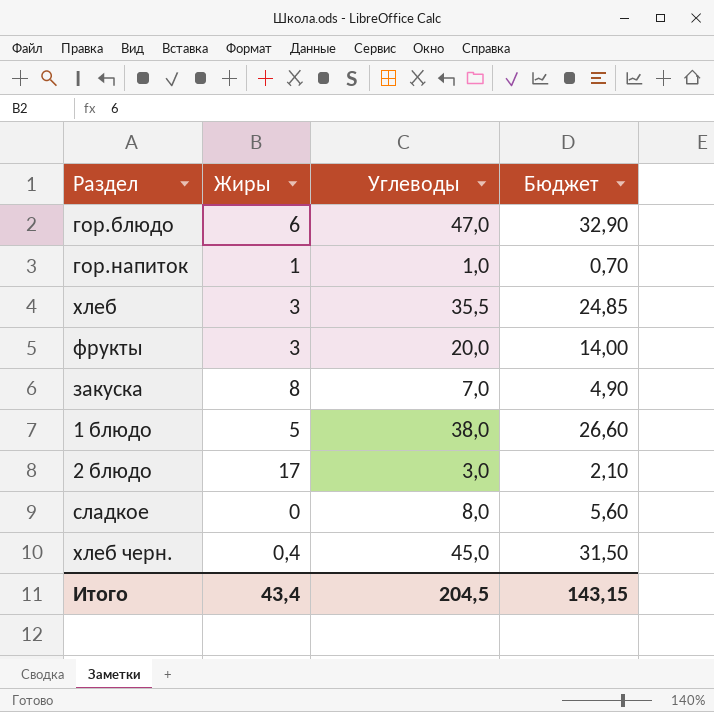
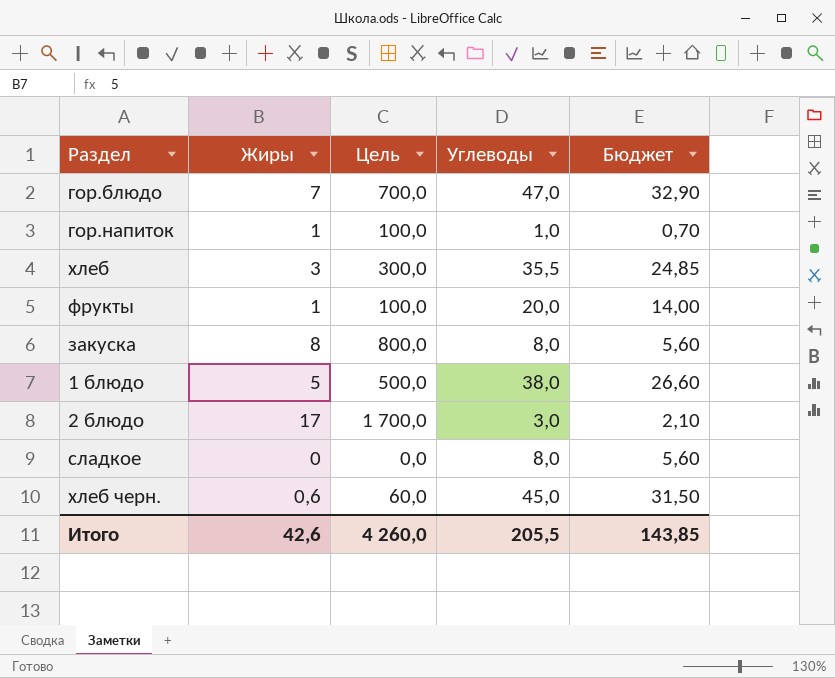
column Цель | formula: none -> [Жиры] * 100
гор.блюдо | Жиры: 6 -> 7
фрукты | Жиры: 3 -> 1
закуска | Углеводы: 7,0 -> 8,0
закуска | Бюджет: 4,90 -> 5,60
хлеб черн. | Жиры: 0,4 -> 0,6
Итого | Жиры: 43,4 -> 42,6
Итого | Углеводы: 204,5 -> 205,5
Итого | Бюджет: 143,15 -> 143,85

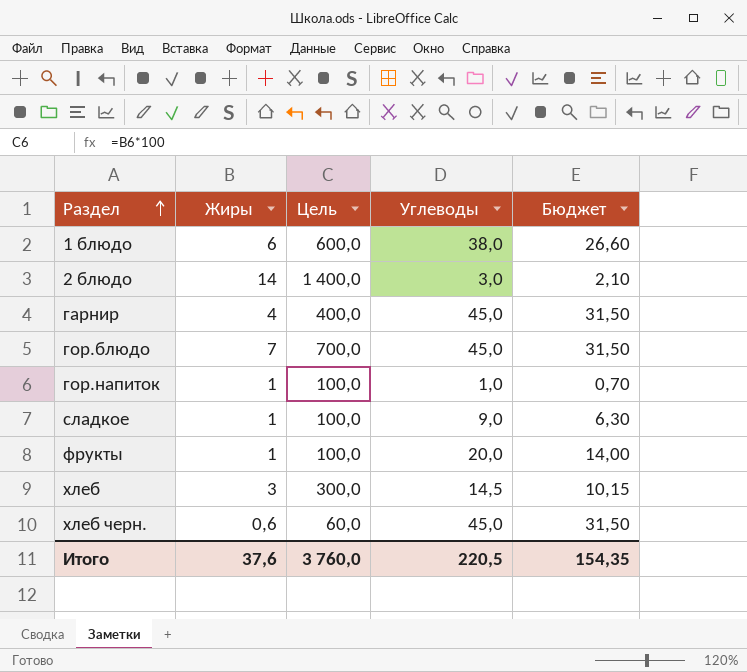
row order: none -> Раздел ascending
row закуска: 8 | 800,0 | 8,0 | 5,60 -> none
1 блюдо | Жиры: 5 -> 6
1 блюдо | Цель: 500,0 -> 600,0
2 блюдо | Жиры: 17 -> 14
2 блюдо | Цель: 1 700,0 -> 1 400,0
row гарнир: none -> 4 | 400,0 | 45,0 | 31,50
гор.блюдо | Углеводы: 47,0 -> 45,0
гор.блюдо | Бюджет: 32,90 -> 31,50
сладкое | Жиры: 0 -> 1
сладкое | Цель: 0,0 -> 100,0
сладкое | Углеводы: 8,0 -> 9,0
сладкое | Бюджет: 5,60 -> 6,30
хлеб | Углеводы: 35,5 -> 14,5
хлеб | Бюджет: 24,85 -> 10,15
Итого | Жиры: 42,6 -> 37,6
Итого | Цель: 4 260,0 -> 3 760,0
Итого | Углеводы: 205,5 -> 220,5
Итого | Бюджет: 143,85 -> 154,35

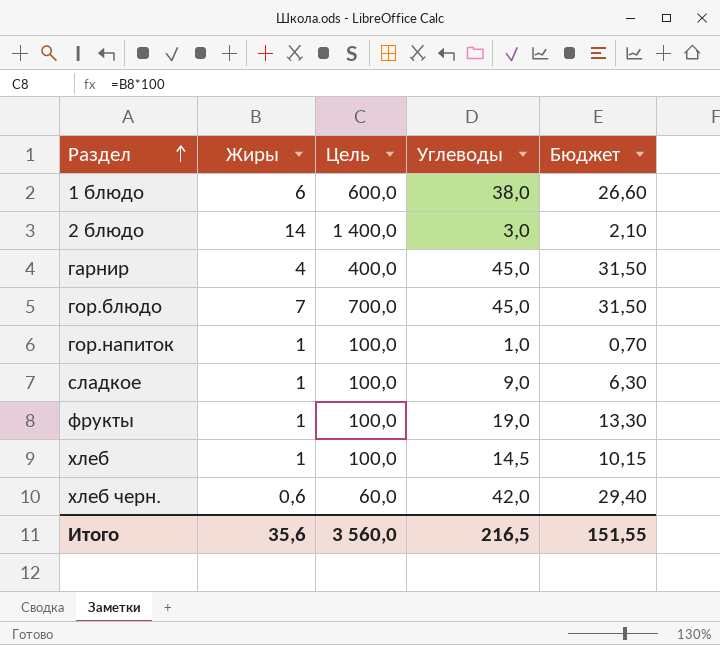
фрукты | Углеводы: 20,0 -> 19,0
фрукты | Бюджет: 14,00 -> 13,30
хлеб | Жиры: 3 -> 1
хлеб | Цель: 300,0 -> 100,0
хлеб черн. | Углеводы: 45,0 -> 42,0
хлеб черн. | Бюджет: 31,50 -> 29,40
Итого | Жиры: 37,6 -> 35,6
Итого | Цель: 3 760,0 -> 3 560,0
Итого | Углеводы: 220,5 -> 216,5
Итого | Бюджет: 154,35 -> 151,55

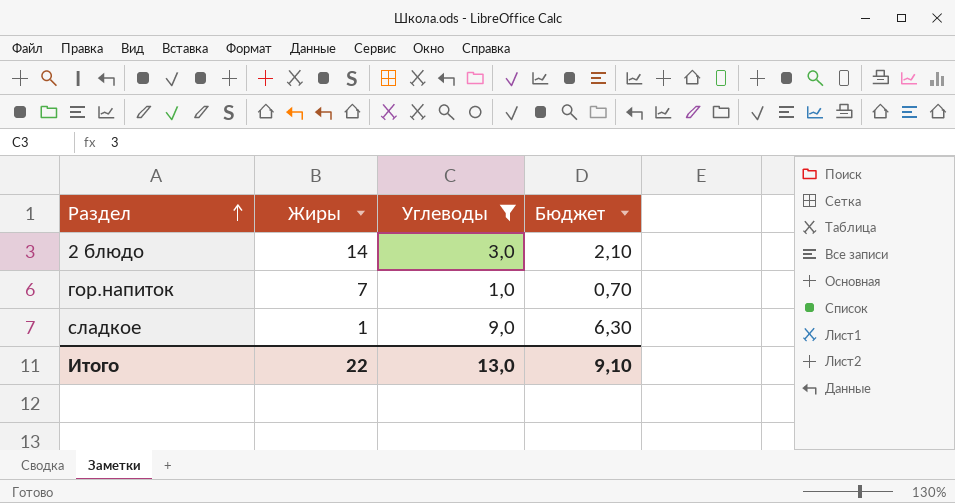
filter: none -> Углеводы <= 9,0
column Цель | formula: [Жиры] * 100 -> none
гор.напиток | Жиры: 1 -> 7
Итого | Жиры: 35,6 -> 22
Итого | Углеводы: 216,5 -> 13,0
Итого | Бюджет: 151,55 -> 9,10

